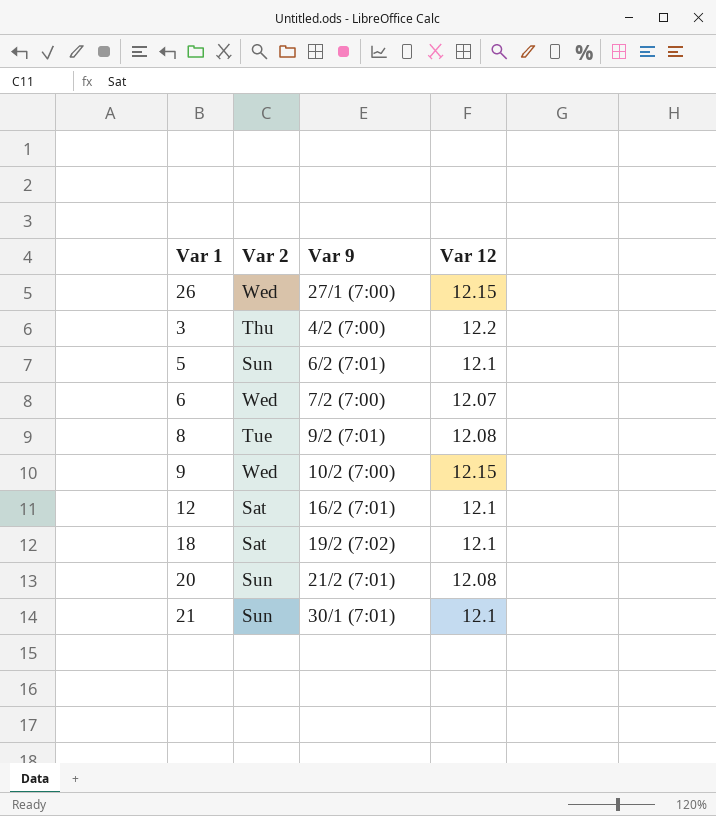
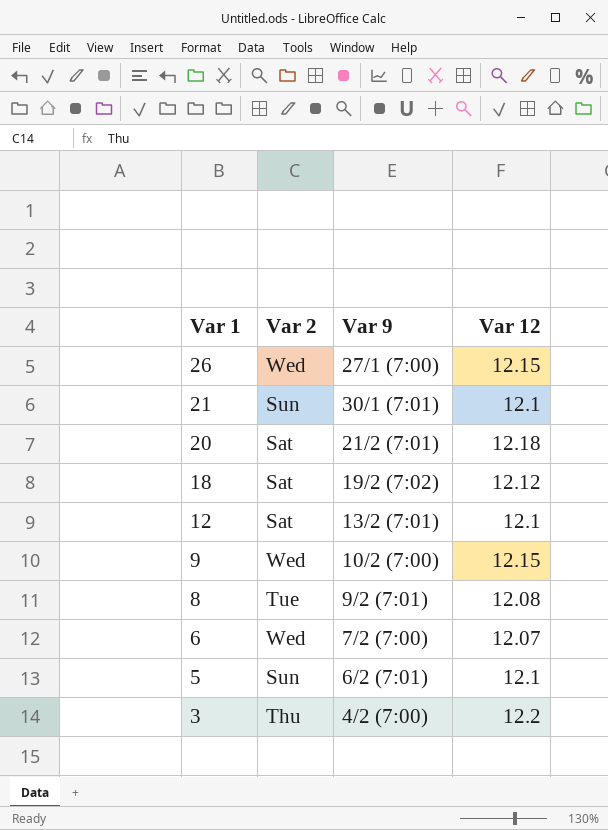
row order: none -> Var 1 descending
20 | Var 2: Sun -> Sat
20 | Var 12: 12.08 -> 12.18
18 | Var 12: 12.1 -> 12.12
12 | Var 9: 16/2 (7:01) -> 13/2 (7:01)

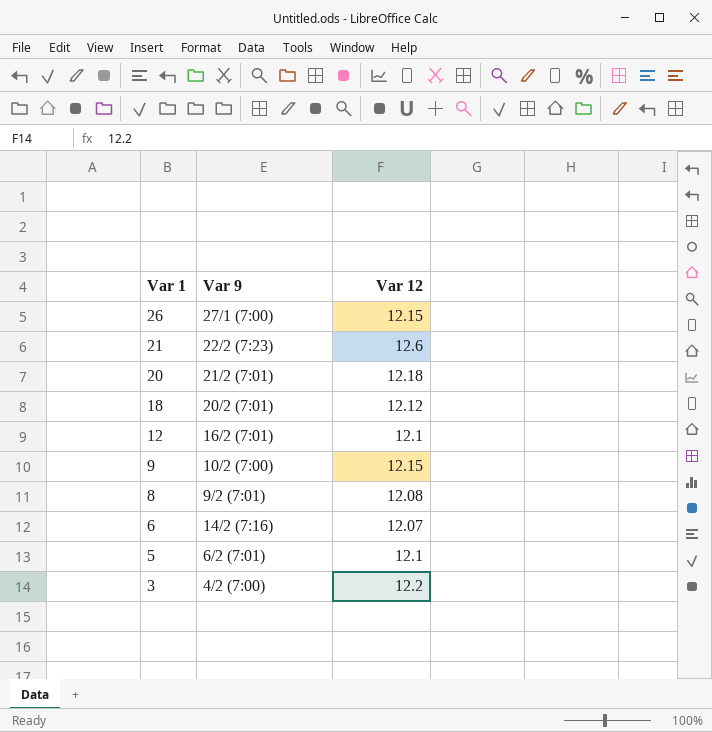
column Var 2 | position: 2 -> none
21 | Var 9: 30/1 (7:01) -> 22/2 (7:23)
21 | Var 12: 12.1 -> 12.6
18 | Var 9: 19/2 (7:02) -> 20/2 (7:01)
12 | Var 9: 13/2 (7:01) -> 16/2 (7:01)
6 | Var 9: 7/2 (7:00) -> 14/2 (7:16)

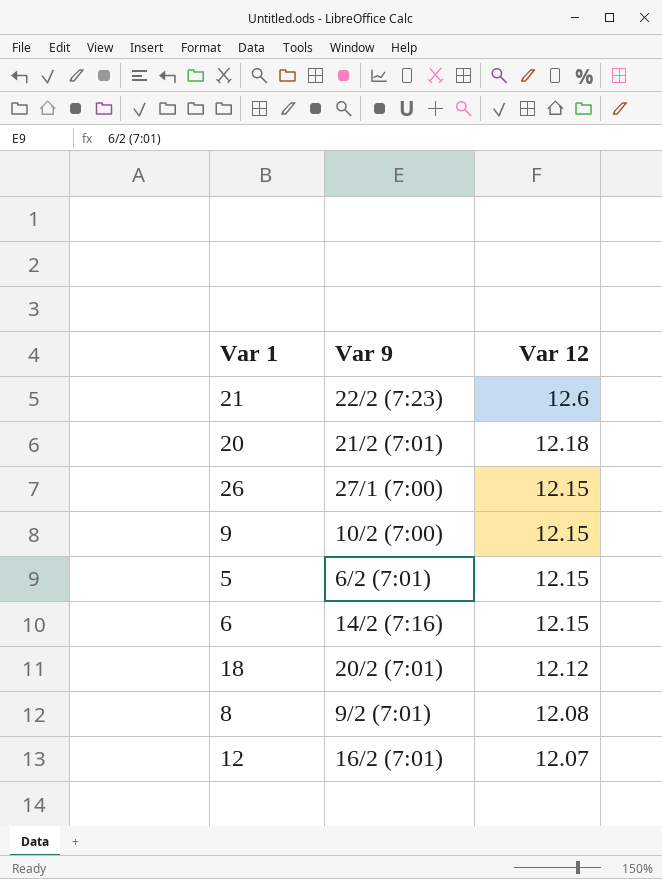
row order: Var 1 descending -> Var 12 descending
row 3: 4/2 (7:00) | 12.2 -> none
5 | Var 12: 12.1 -> 12.15
6 | Var 12: 12.07 -> 12.15
12 | Var 12: 12.1 -> 12.07

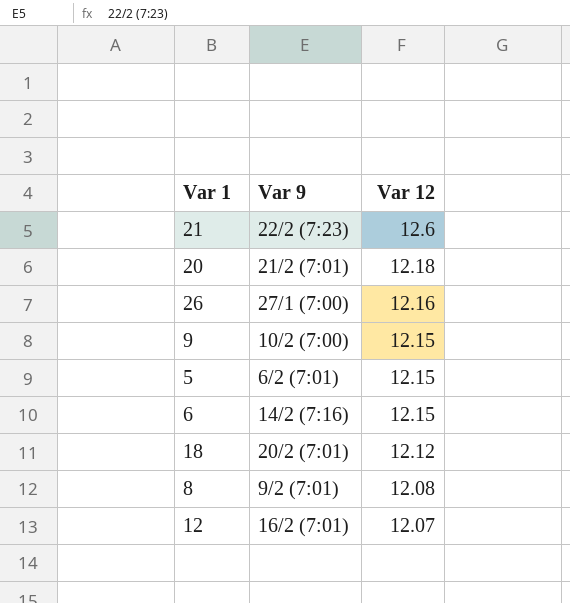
26 | Var 12: 12.15 -> 12.16

